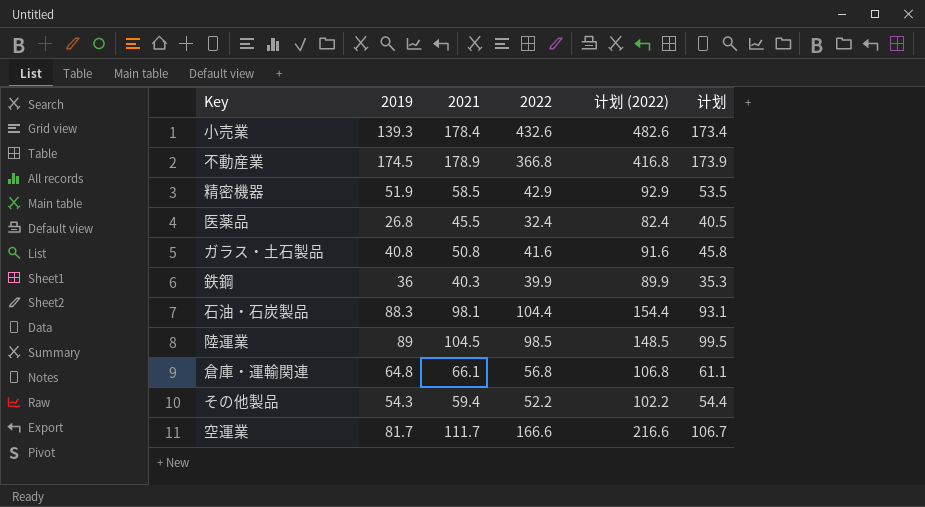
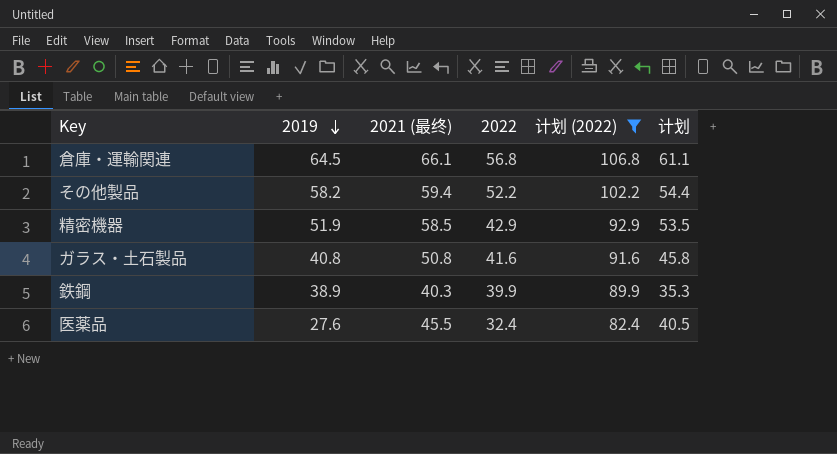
filter: none -> 计划 (2022) <= 106.8
row order: none -> 2019 descending
column name: 2021 -> 2021 (最终)
倉庫・運輸関連 | 2019: 64.8 -> 64.5
その他製品 | 2019: 54.3 -> 58.2
鉄鋼 | 2019: 36 -> 38.9
医薬品 | 2019: 26.8 -> 27.6

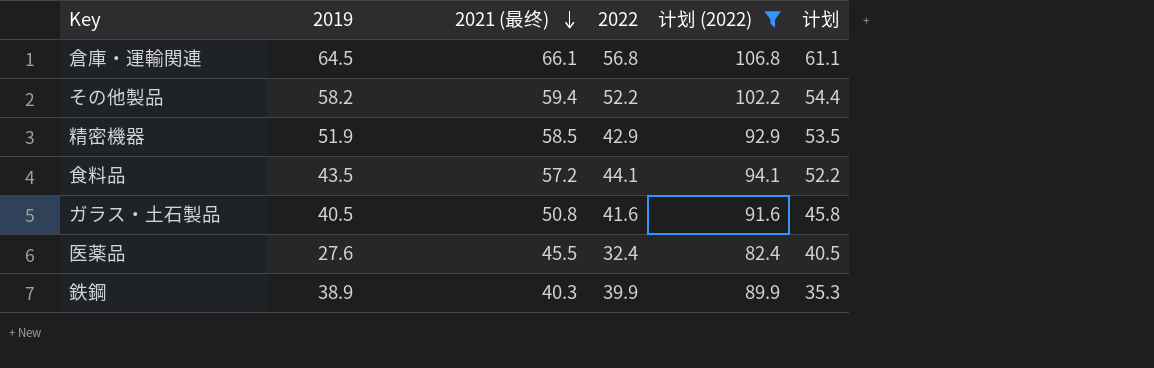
row order: 2019 descending -> 2021 (最终) descending
row 食料品: none -> 43.5 | 57.2 | 44.1 | 94.1 | 52.2
ガラス・土石製品 | 2019: 40.8 -> 40.5

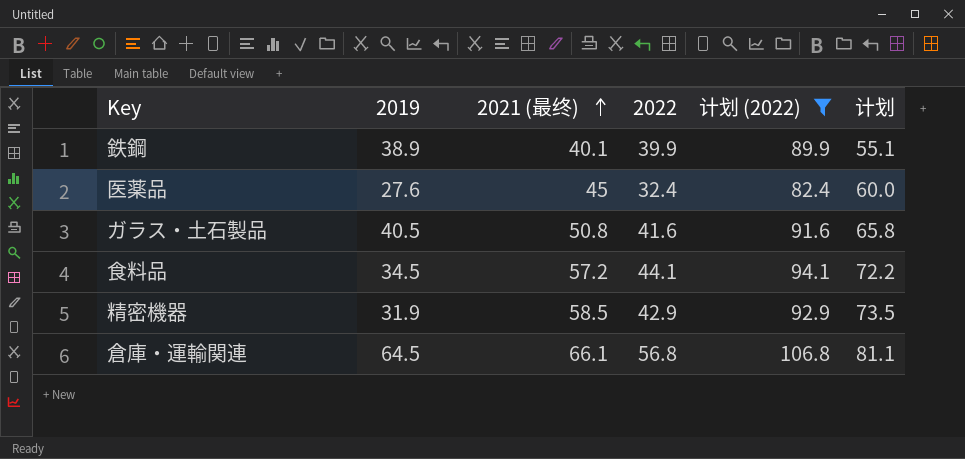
row order: 2021 (最终) descending -> 2021 (最终) ascending
column 计划 | formula: [2021 (最终)] - 5 -> [2021 (最终)] + 15
row その他製品: 58.2 | 59.4 | 52.2 | 102.2 | 54.4 -> none
鉄鋼 | 2021 (最终): 40.3 -> 40.1
医薬品 | 2021 (最终): 45.5 -> 45
食料品 | 2019: 43.5 -> 34.5
精密機器 | 2019: 51.9 -> 31.9

